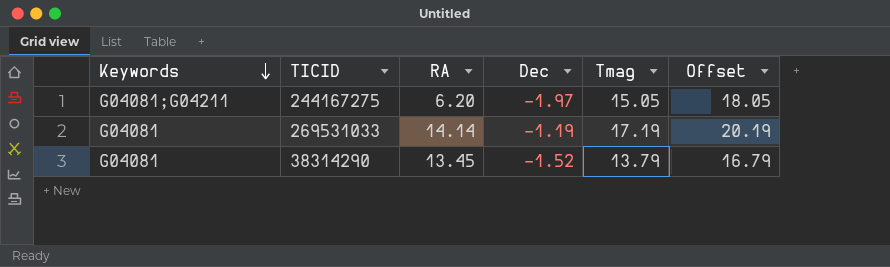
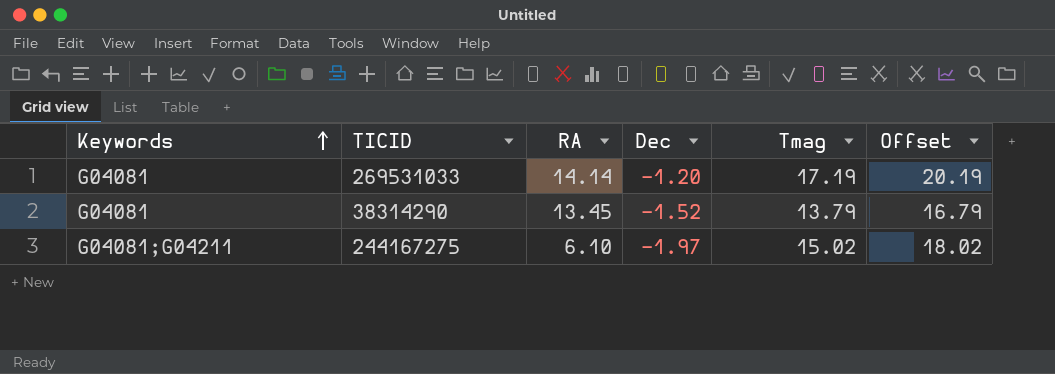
row order: Keywords descending -> Keywords ascending
269531033 | Dec: -1.19 -> -1.20
244167275 | RA: 6.20 -> 6.10
244167275 | Tmag: 15.05 -> 15.02
244167275 | Offset: 18.05 -> 18.02

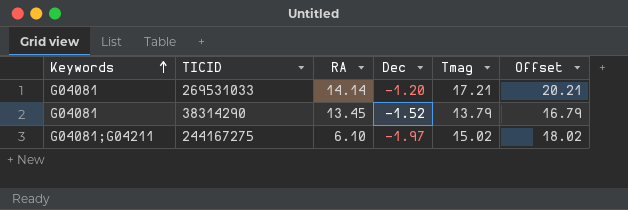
269531033 | Tmag: 17.19 -> 17.21
269531033 | Offset: 20.19 -> 20.21

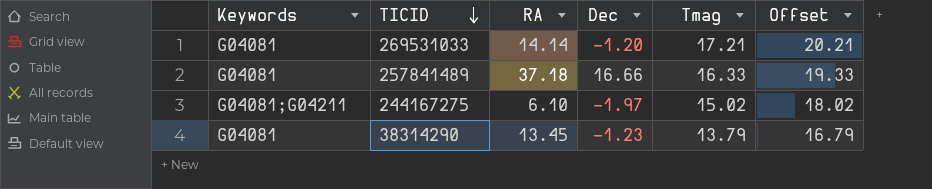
row order: Keywords ascending -> TICID descending
row 257841489: none -> G04081 | 37.18 | 16.66 | 16.33 | 19.33
38314290 | Dec: -1.52 -> -1.23

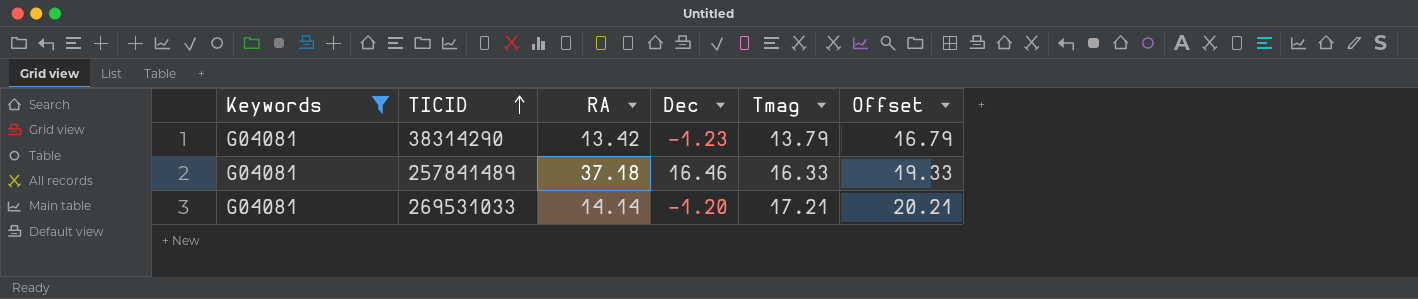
filter: none -> Keywords = G04081
row order: TICID descending -> TICID ascending
38314290 | RA: 13.45 -> 13.42
257841489 | Dec: 16.66 -> 16.46

